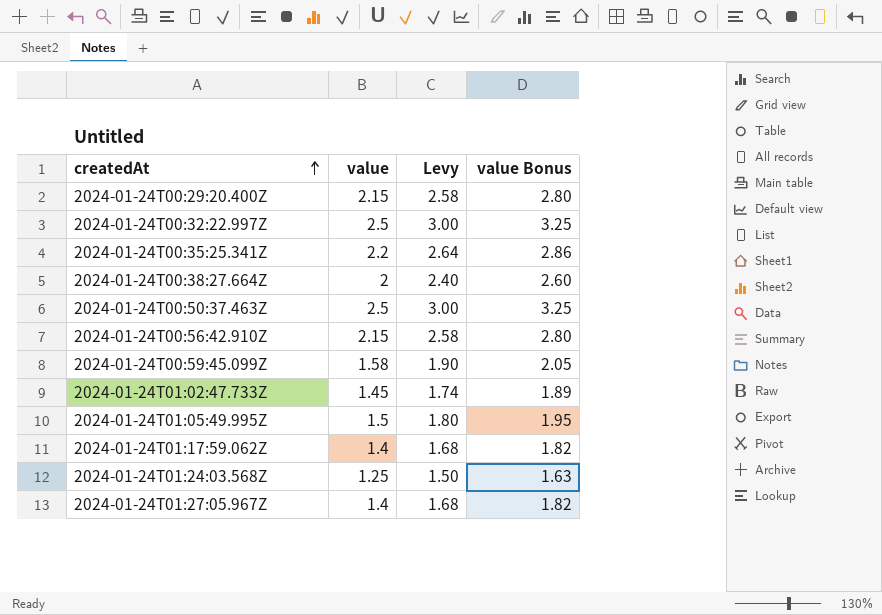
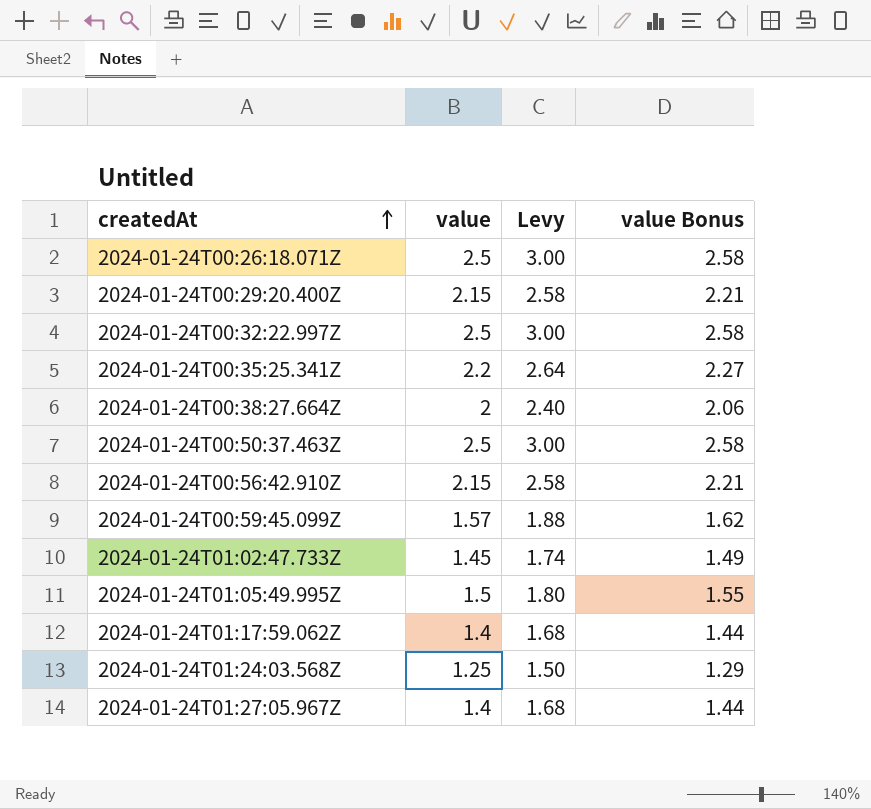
column value Bonus | formula: [value] * 1.3 -> [value] * 1.03
row 2024-01-24T00:26:18.071Z: none -> 2.5 | 3.00 | 2.58
2024-01-24T00:59:45.099Z | value: 1.58 -> 1.57
2024-01-24T00:59:45.099Z | Levy: 1.90 -> 1.88

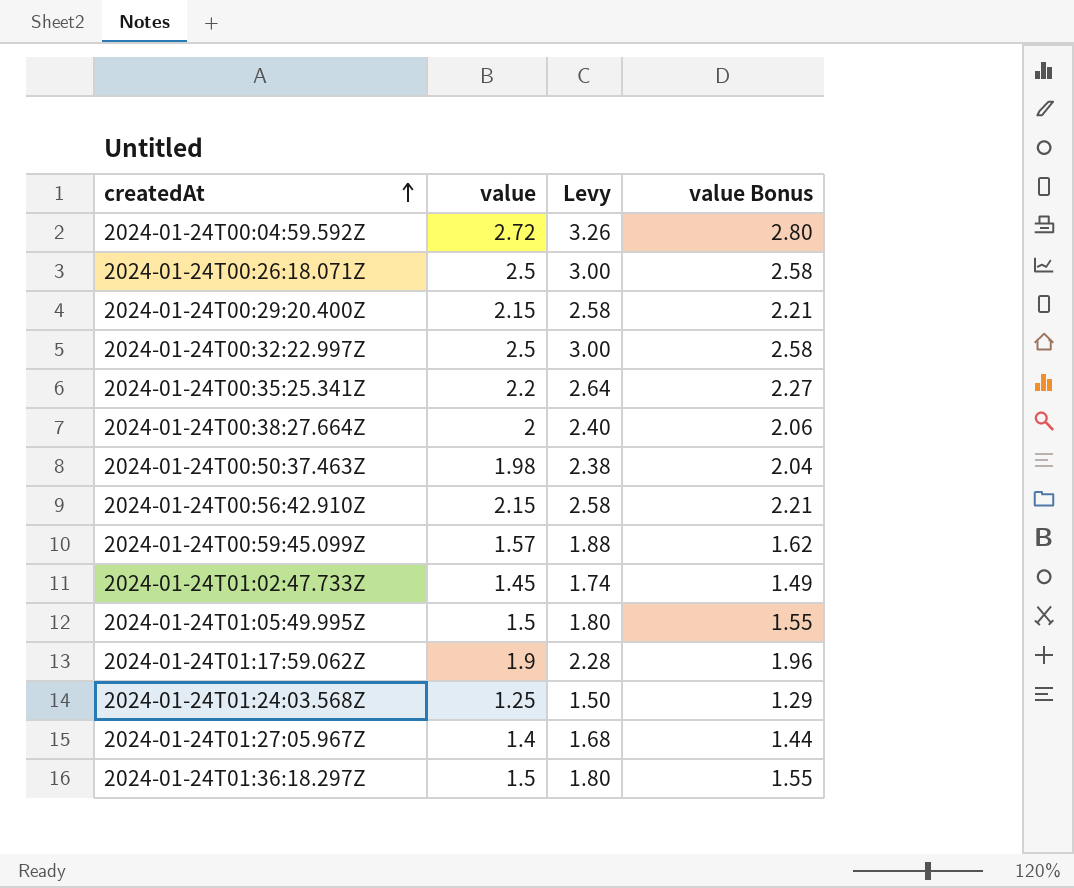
row 2024-01-24T00:04:59.592Z: none -> 2.72 | 3.26 | 2.80
2024-01-24T00:50:37.463Z | value: 2.5 -> 1.98
2024-01-24T00:50:37.463Z | Levy: 3.00 -> 2.38
2024-01-24T00:50:37.463Z | value Bonus: 2.58 -> 2.04
2024-01-24T01:17:59.062Z | value: 1.4 -> 1.9
2024-01-24T01:17:59.062Z | Levy: 1.68 -> 2.28
2024-01-24T01:17:59.062Z | value Bonus: 1.44 -> 1.96
row 2024-01-24T01:36:18.297Z: none -> 1.5 | 1.80 | 1.55

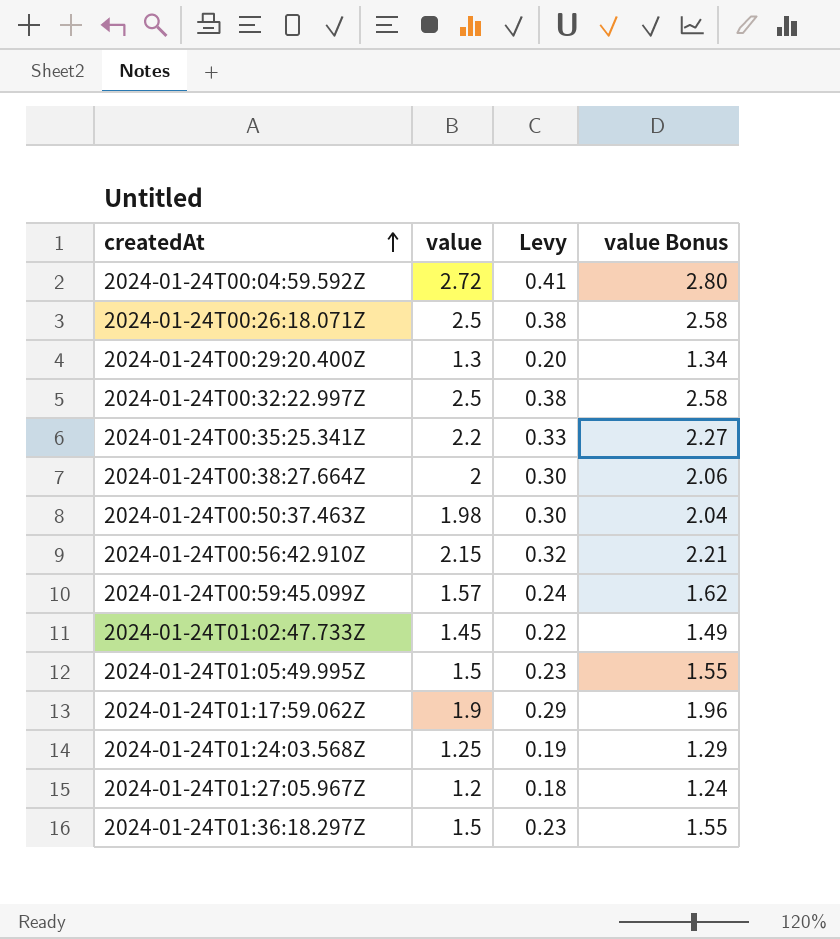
column Levy | formula: [value] * 1.2 -> [value] * 0.15
2024-01-24T00:29:20.400Z | value: 2.15 -> 1.3
2024-01-24T00:29:20.400Z | value Bonus: 2.21 -> 1.34
2024-01-24T01:27:05.967Z | value: 1.4 -> 1.2
2024-01-24T01:27:05.967Z | value Bonus: 1.44 -> 1.24

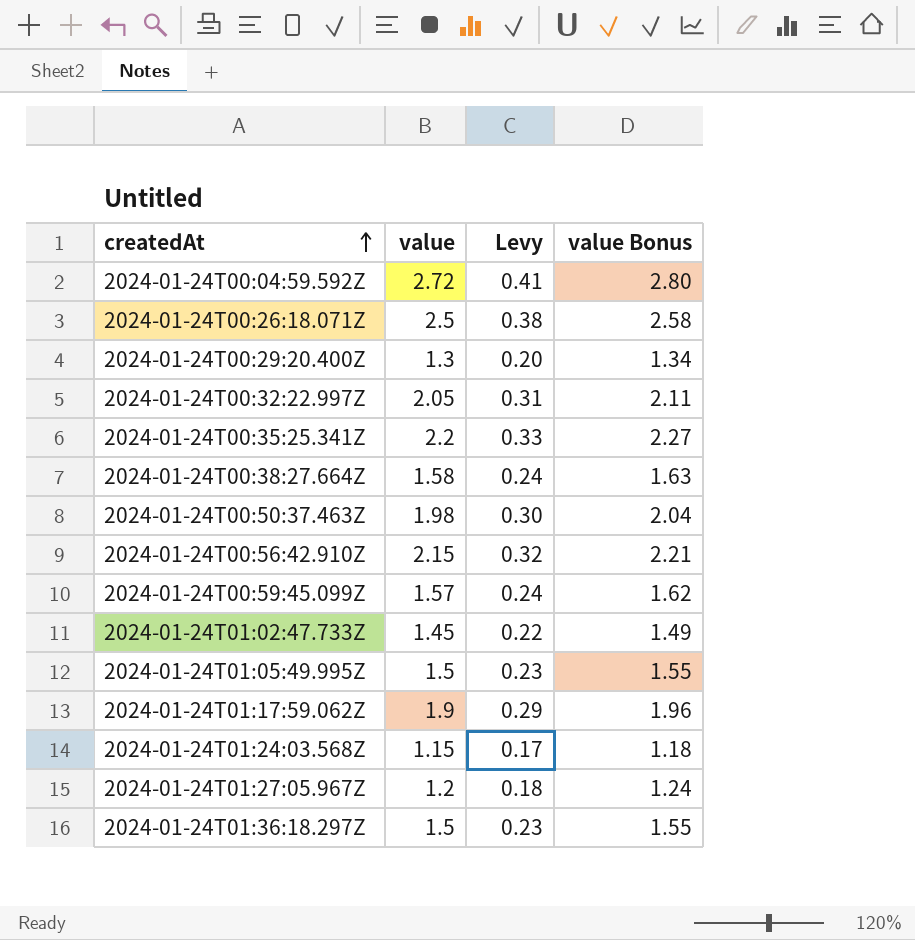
2024-01-24T00:32:22.997Z | value: 2.5 -> 2.05
2024-01-24T00:32:22.997Z | Levy: 0.38 -> 0.31
2024-01-24T00:32:22.997Z | value Bonus: 2.58 -> 2.11
2024-01-24T00:38:27.664Z | value: 2 -> 1.58
2024-01-24T00:38:27.664Z | Levy: 0.30 -> 0.24
2024-01-24T00:38:27.664Z | value Bonus: 2.06 -> 1.63
2024-01-24T01:24:03.568Z | value: 1.25 -> 1.15
2024-01-24T01:24:03.568Z | Levy: 0.19 -> 0.17
2024-01-24T01:24:03.568Z | value Bonus: 1.29 -> 1.18

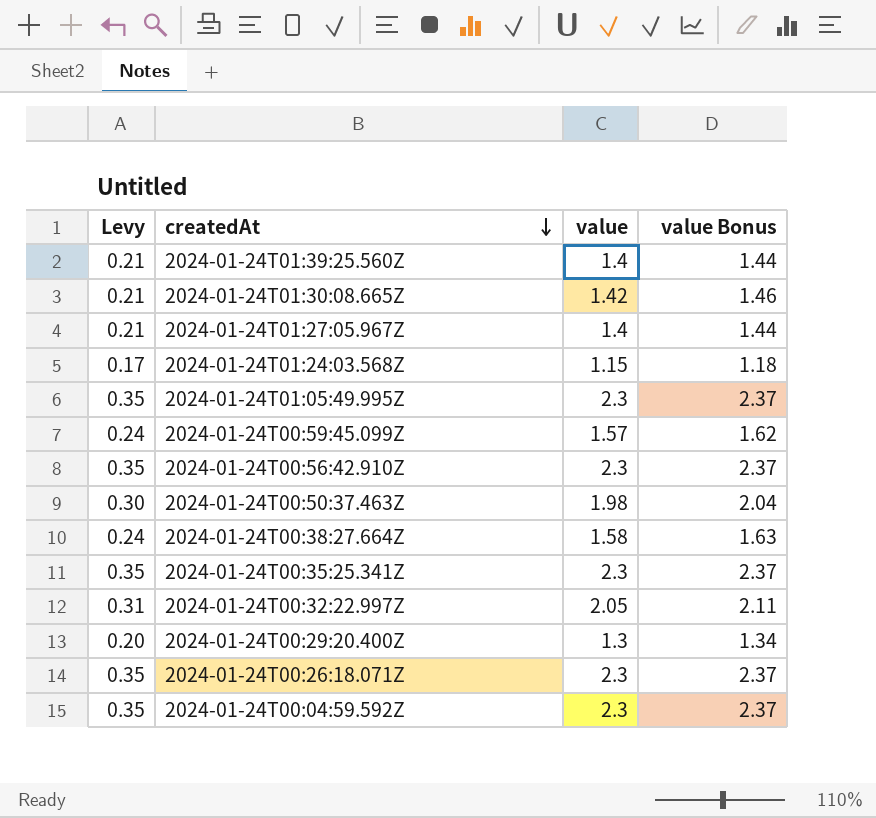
row order: createdAt ascending -> createdAt descending
column Levy | position: 3 -> 1
row 2024-01-24T01:02:47.733Z: 1.45 | 0.22 | 1.49 -> none
row 2024-01-24T01:17:59.062Z: 1.9 | 0.29 | 1.96 -> none
row 2024-01-24T01:36:18.297Z: 1.5 | 0.23 | 1.55 -> none
row 2024-01-24T01:39:25.560Z: none -> 0.21 | 1.4 | 1.44
row 2024-01-24T01:30:08.665Z: none -> 0.21 | 1.42 | 1.46
2024-01-24T01:27:05.967Z | Levy: 0.18 -> 0.21
2024-01-24T01:27:05.967Z | value: 1.2 -> 1.4
2024-01-24T01:27:05.967Z | value Bonus: 1.24 -> 1.44
2024-01-24T01:05:49.995Z | Levy: 0.23 -> 0.35
2024-01-24T01:05:49.995Z | value: 1.5 -> 2.3
2024-01-24T01:05:49.995Z | value Bonus: 1.55 -> 2.37
2024-01-24T00:56:42.910Z | Levy: 0.32 -> 0.35
2024-01-24T00:56:42.910Z | value: 2.15 -> 2.3
2024-01-24T00:56:42.910Z | value Bonus: 2.21 -> 2.37
2024-01-24T00:35:25.341Z | Levy: 0.33 -> 0.35
2024-01-24T00:35:25.341Z | value: 2.2 -> 2.3
2024-01-24T00:35:25.341Z | value Bonus: 2.27 -> 2.37
2024-01-24T00:26:18.071Z | Levy: 0.38 -> 0.35
2024-01-24T00:26:18.071Z | value: 2.5 -> 2.3
2024-01-24T00:26:18.071Z | value Bonus: 2.58 -> 2.37
2024-01-24T00:04:59.592Z | Levy: 0.41 -> 0.35
2024-01-24T00:04:59.592Z | value: 2.72 -> 2.3
2024-01-24T00:04:59.592Z | value Bonus: 2.80 -> 2.37

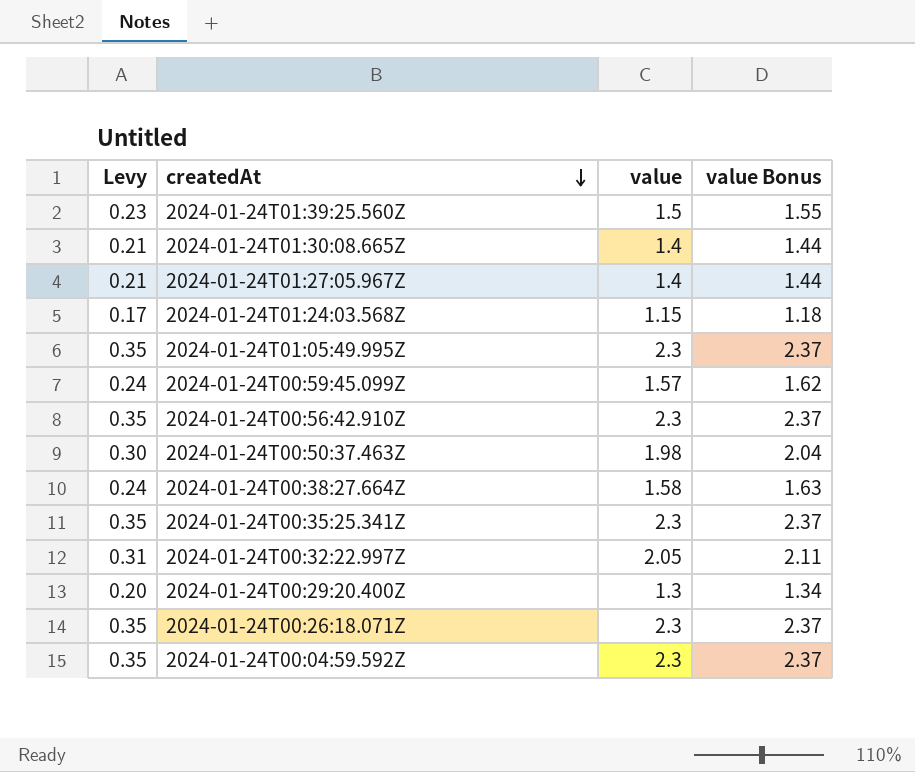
2024-01-24T01:39:25.560Z | Levy: 0.21 -> 0.23
2024-01-24T01:39:25.560Z | value: 1.4 -> 1.5
2024-01-24T01:39:25.560Z | value Bonus: 1.44 -> 1.55
2024-01-24T01:30:08.665Z | value: 1.42 -> 1.4
2024-01-24T01:30:08.665Z | value Bonus: 1.46 -> 1.44

